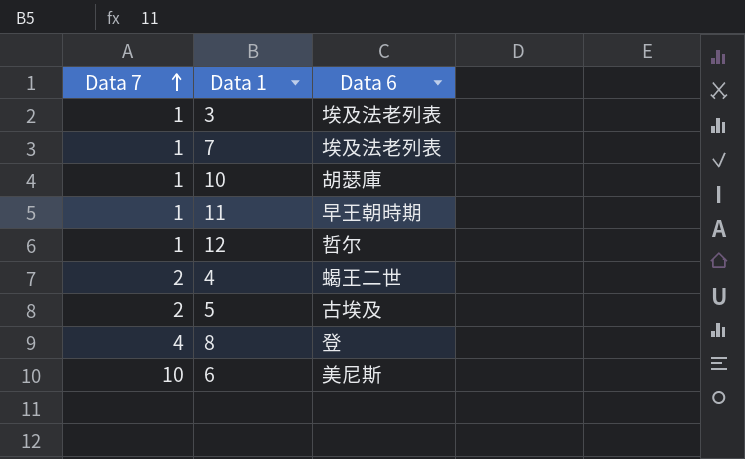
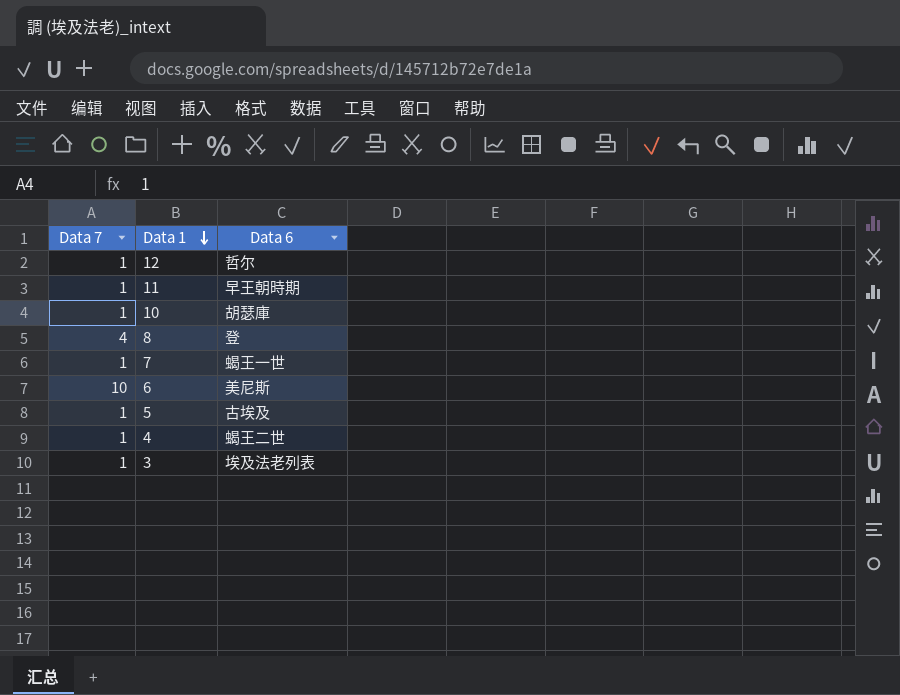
row order: Data 7 ascending -> Data 1 descending
7 | Data 6: 埃及法老列表 -> 蝎王一世
5 | Data 7: 2 -> 1
4 | Data 7: 2 -> 1

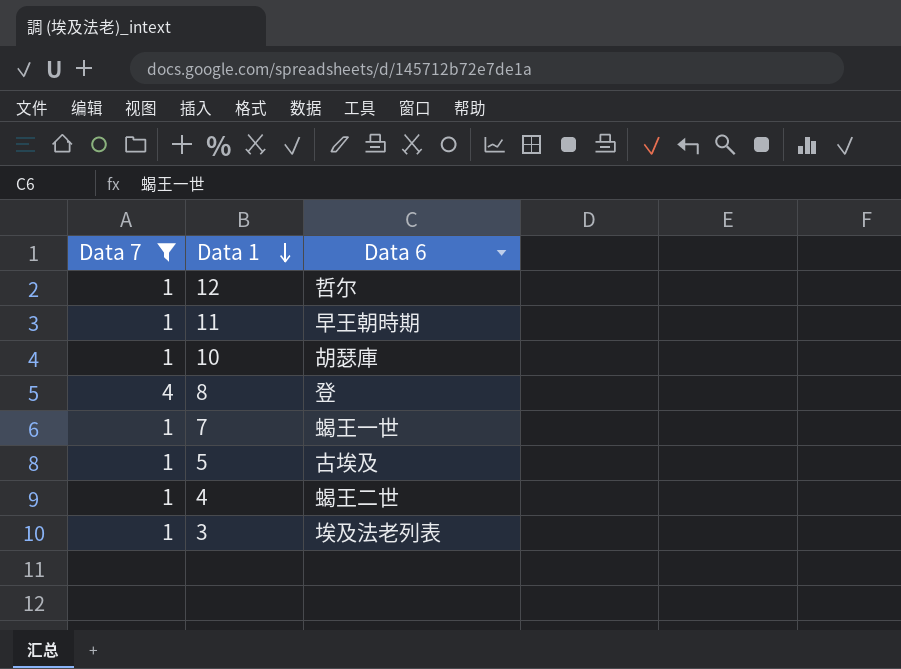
filter: none -> Data 7 != 10

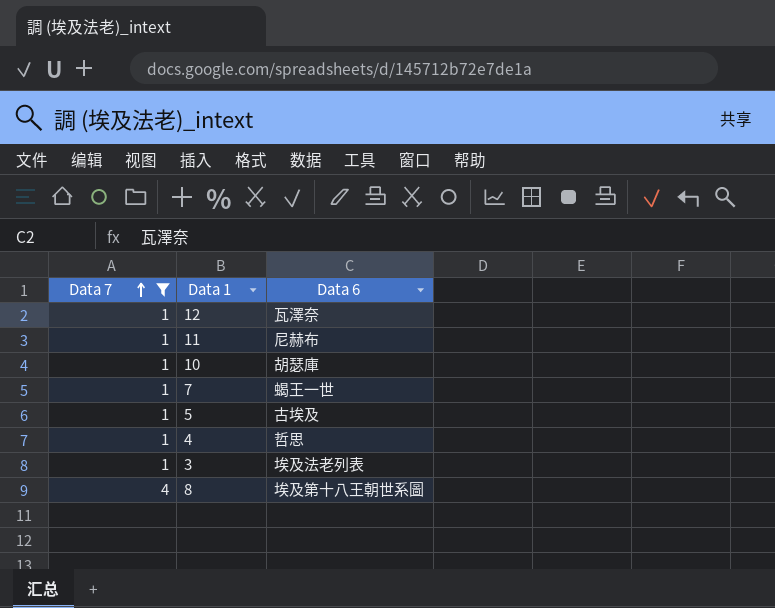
row order: Data 1 descending -> Data 7 ascending
12 | Data 6: 哲尔 -> 瓦澤奈
11 | Data 6: 早王朝時期 -> 尼赫布
4 | Data 6: 蝎王二世 -> 哲思
8 | Data 6: 登 -> 埃及第十八王朝世系圖

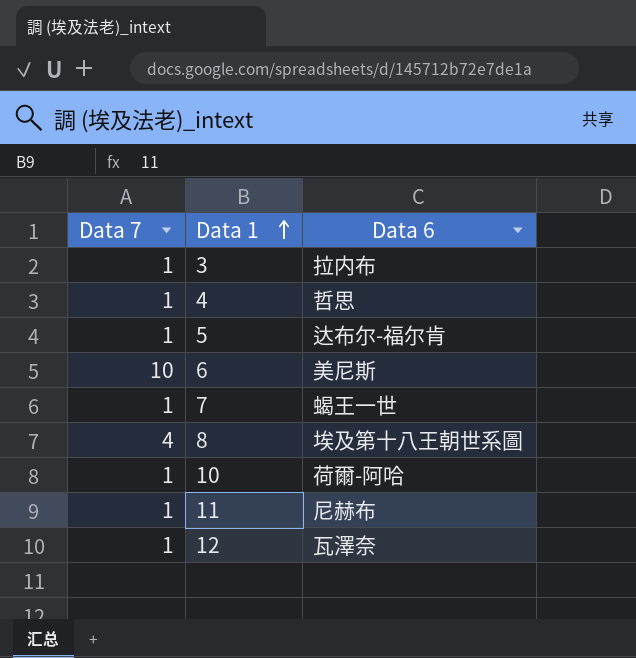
filter: Data 7 != 10 -> none
row order: Data 7 ascending -> Data 1 ascending
3 | Data 6: 埃及法老列表 -> 拉内布
5 | Data 6: 古埃及 -> 达布尔-福尔肯
10 | Data 6: 胡瑟庫 -> 荷爾-阿哈

